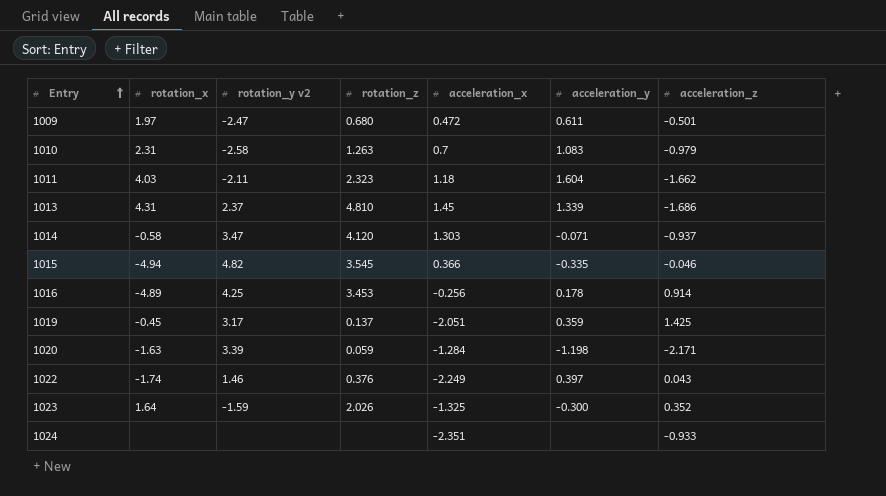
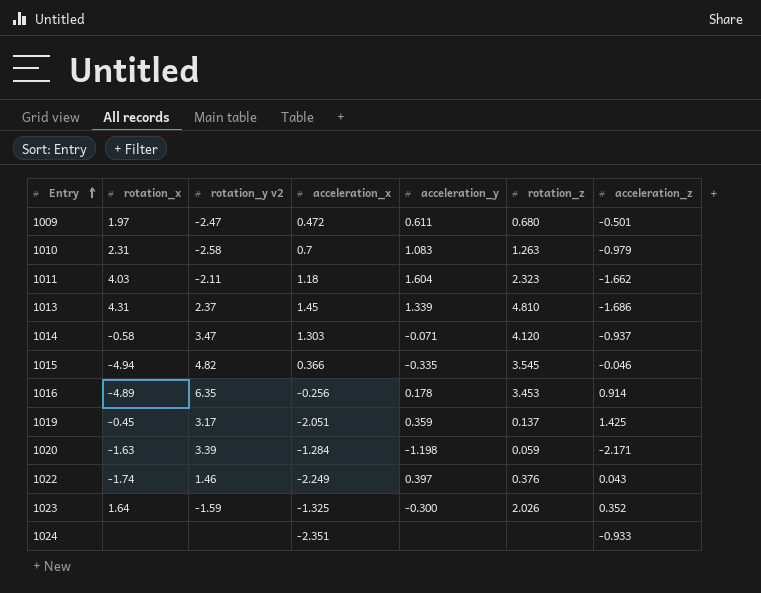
column rotation_z | position: 4 -> 6
1016 | rotation_y v2: 4.25 -> 6.35

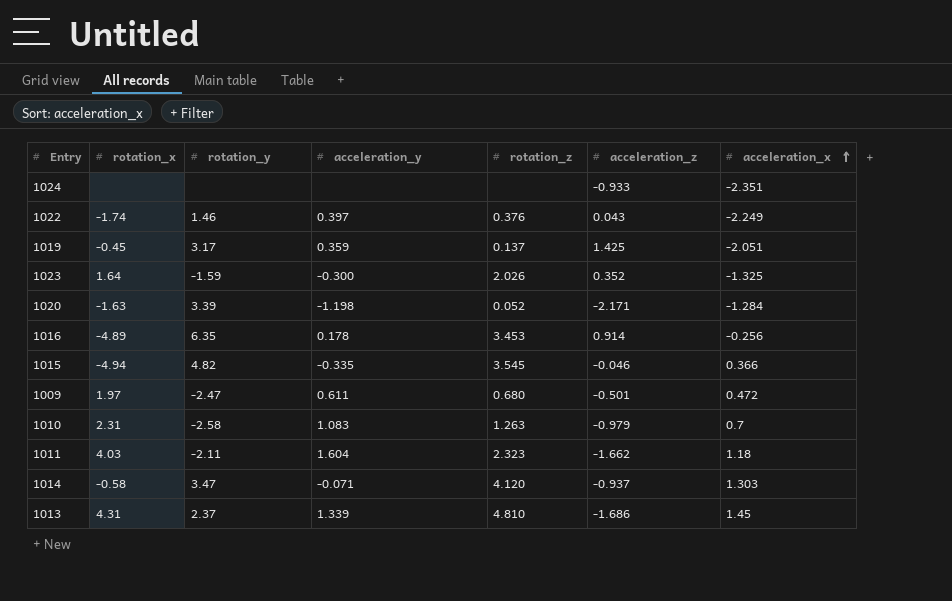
row order: Entry ascending -> acceleration_x ascending
column name: rotation_y v2 -> rotation_y
column acceleration_x | position: 4 -> 7
1020 | rotation_z: 0.059 -> 0.052

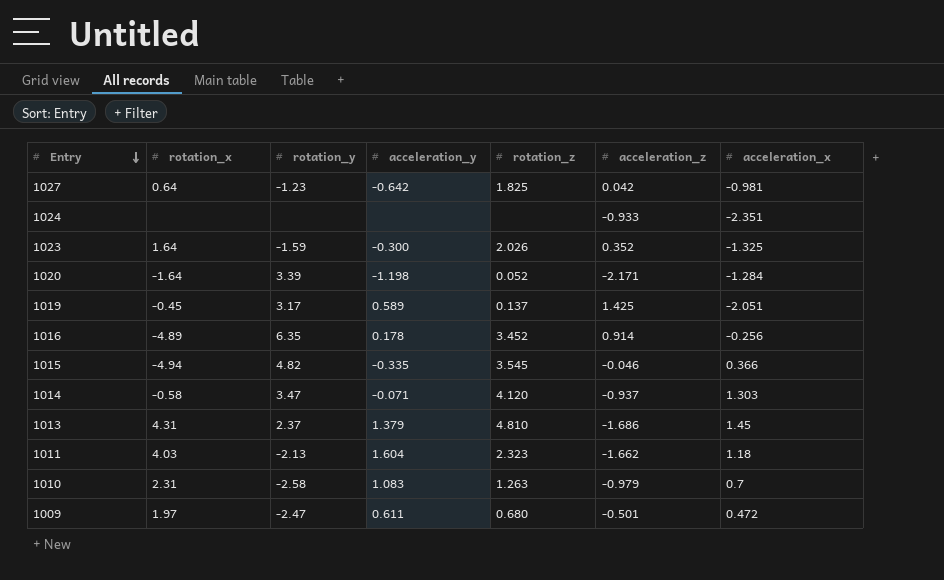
row order: acceleration_x ascending -> Entry descending
row 1022: -1.74 | 1.46 | 0.397 | 0.376 | 0.043 | -2.249 -> none
row 1027: none -> 0.64 | -1.23 | -0.642 | 1.825 | 0.042 | -0.981
1020 | rotation_x: -1.63 -> -1.64
1019 | acceleration_y: 0.359 -> 0.589
1016 | rotation_z: 3.453 -> 3.452
1013 | acceleration_y: 1.339 -> 1.379
1011 | rotation_y: -2.11 -> -2.13

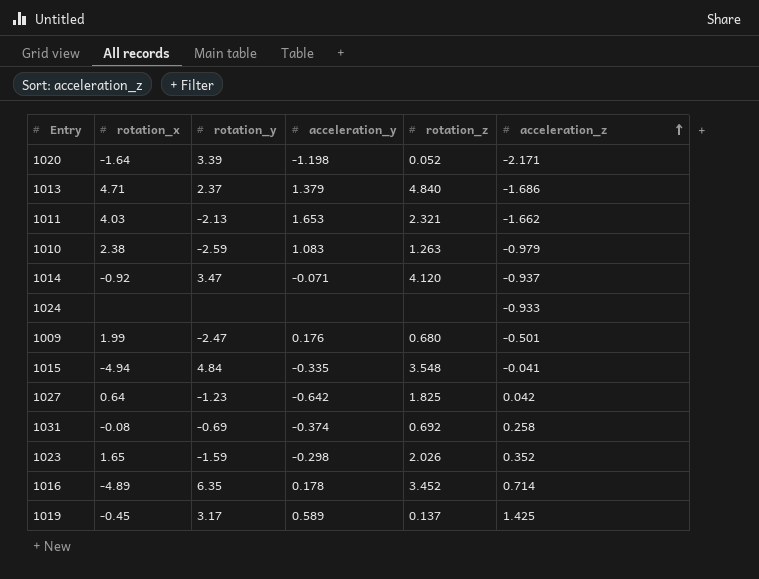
row order: Entry descending -> acceleration_z ascending
column acceleration_x | position: 7 -> none
1013 | rotation_x: 4.31 -> 4.71
1013 | rotation_z: 4.810 -> 4.840
1011 | acceleration_y: 1.604 -> 1.653
1011 | rotation_z: 2.323 -> 2.321
1010 | rotation_x: 2.31 -> 2.38
1010 | rotation_y: -2.58 -> -2.59
1014 | rotation_x: -0.58 -> -0.92
1009 | rotation_x: 1.97 -> 1.99
1009 | acceleration_y: 0.611 -> 0.176
1015 | rotation_y: 4.82 -> 4.84
1015 | rotation_z: 3.545 -> 3.548
1015 | acceleration_z: -0.046 -> -0.041
row 1031: none -> -0.08 | -0.69 | -0.374 | 0.692 | 0.258
1023 | rotation_x: 1.64 -> 1.65
1023 | acceleration_y: -0.300 -> -0.298
1016 | acceleration_z: 0.914 -> 0.714

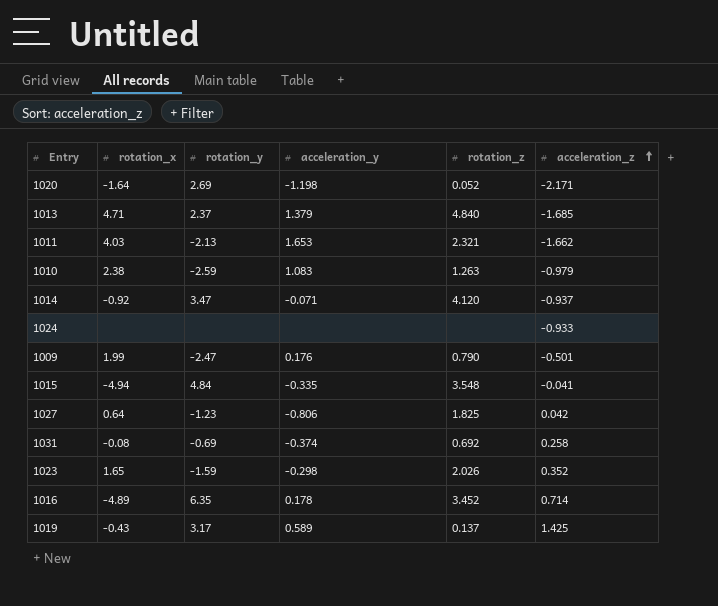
1020 | rotation_y: 3.39 -> 2.69
1013 | acceleration_z: -1.686 -> -1.685
1009 | rotation_z: 0.680 -> 0.790
1027 | acceleration_y: -0.642 -> -0.806
1019 | rotation_x: -0.45 -> -0.43

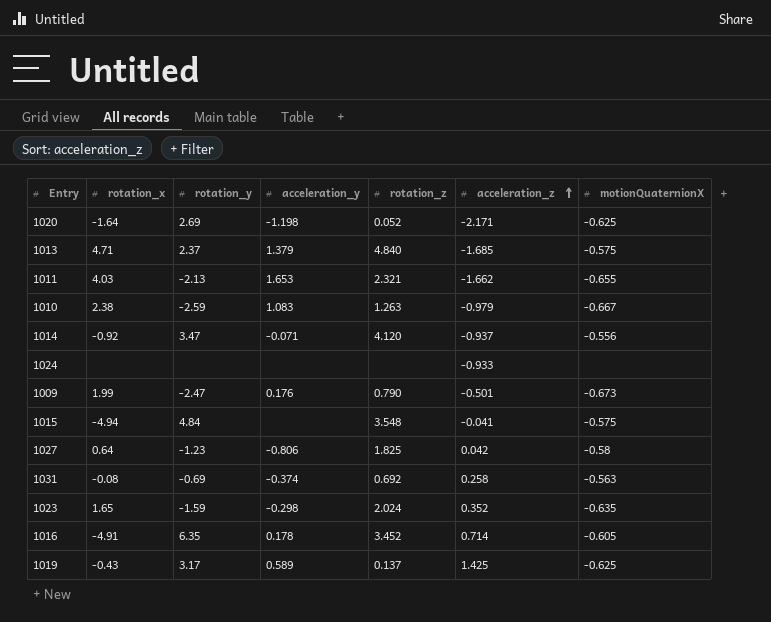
column motionQuaternionX | position: none -> 7
1015 | acceleration_y: -0.335 -> none
1023 | rotation_z: 2.026 -> 2.024
1016 | rotation_x: -4.89 -> -4.91

